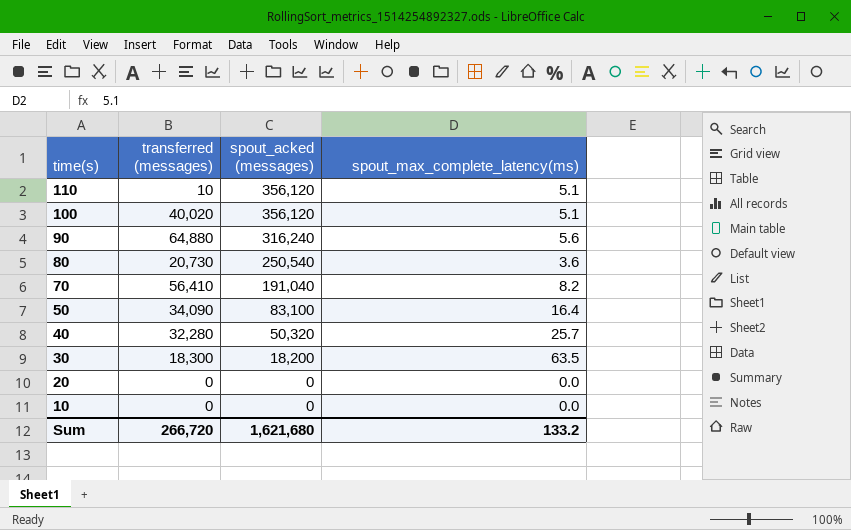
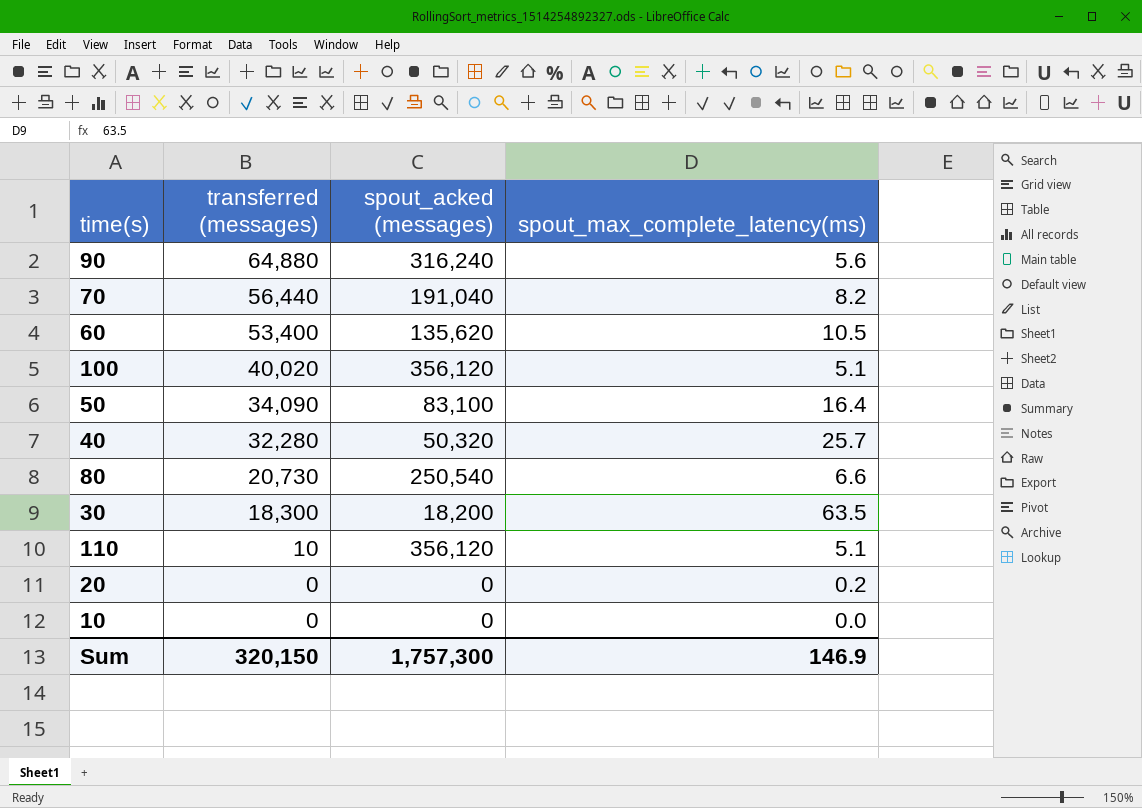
row order: time(s) descending -> transferred (messages) descending
70 | transferred (messages): 56,410 -> 56,440
row 60: none -> 53,400 | 135,620 | 10.5
80 | spout_max_complete_latency(ms): 3.6 -> 6.6
20 | spout_max_complete_latency(ms): 0.0 -> 0.2
Sum | transferred (messages): 266,720 -> 320,150
Sum | spout_acked (messages): 1,621,680 -> 1,757,300
Sum | spout_max_complete_latency(ms): 133.2 -> 146.9

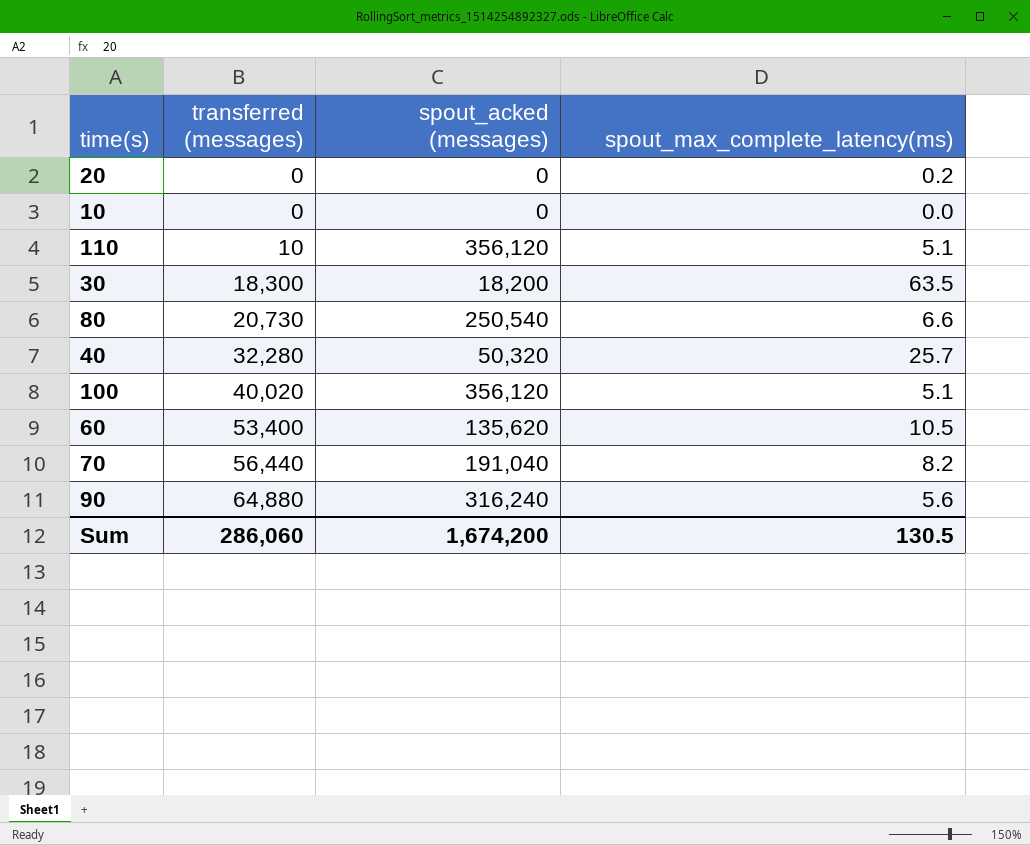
row order: transferred (messages) descending -> transferred (messages) ascending
row 50: 34,090 | 83,100 | 16.4 -> none
Sum | transferred (messages): 320,150 -> 286,060
Sum | spout_acked (messages): 1,757,300 -> 1,674,200
Sum | spout_max_complete_latency(ms): 146.9 -> 130.5

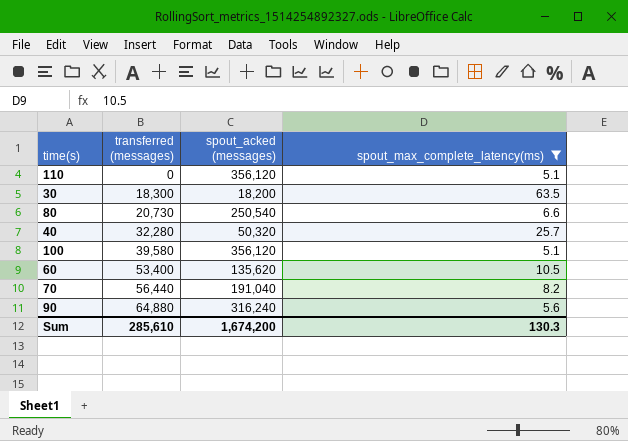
filter: none -> spout_max_complete_latency(ms) >= 5.1
110 | transferred (messages): 10 -> 0
100 | transferred (messages): 40,020 -> 39,580
Sum | transferred (messages): 286,060 -> 285,610
Sum | spout_max_complete_latency(ms): 130.5 -> 130.3

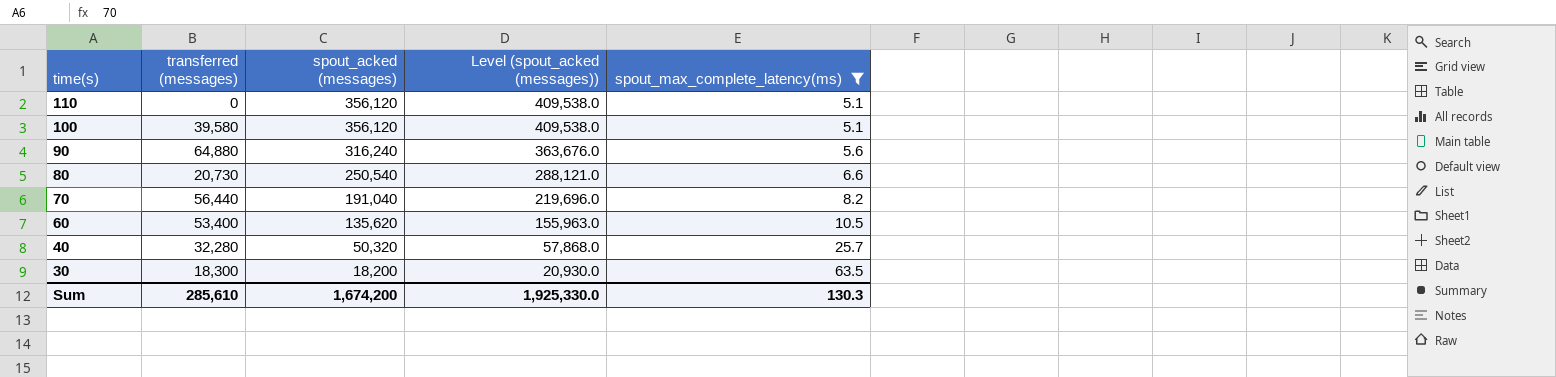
row order: transferred (messages) ascending -> time(s) descending
column Level (spout_acked (messages)) | formula: none -> [spout_acked (messages)] * 1.15

